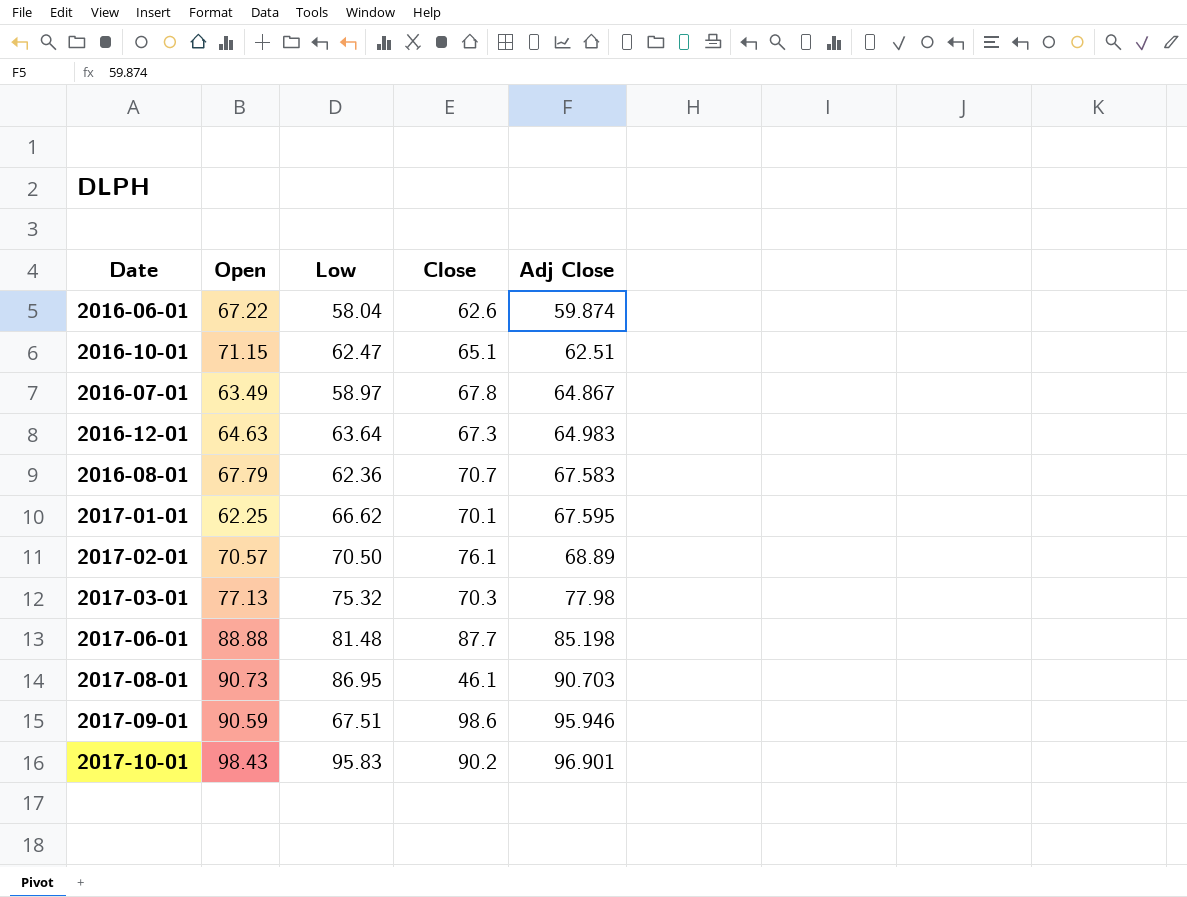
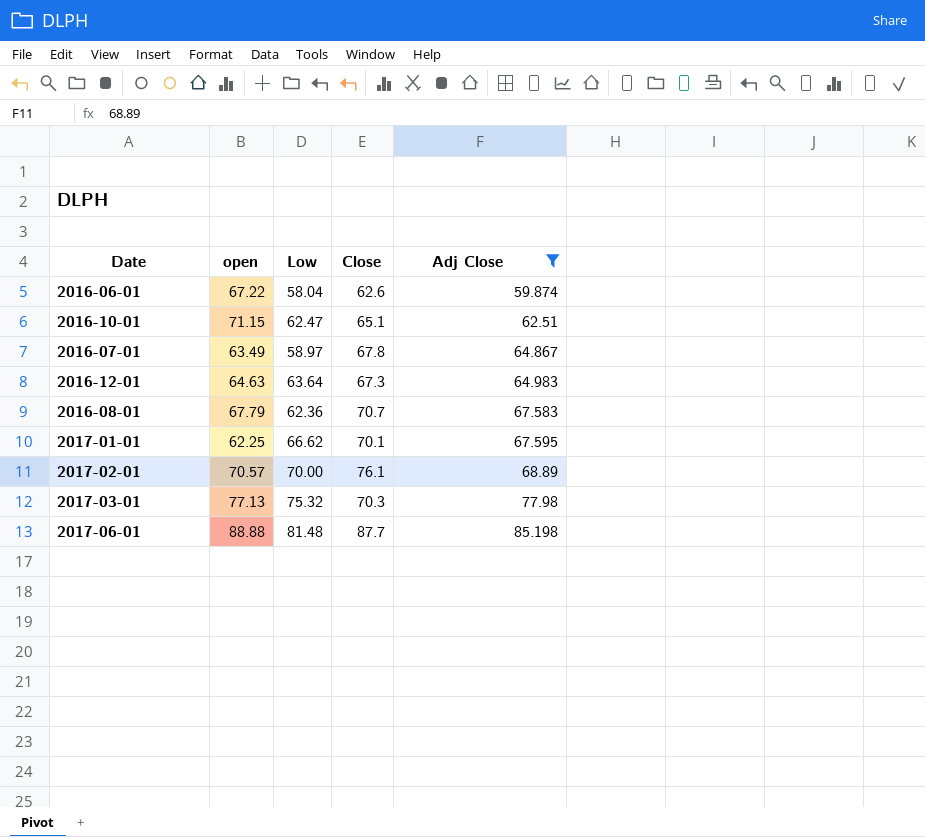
filter: none -> Adj Close <= 85.198
column name: Open -> open
2017-02-01 | Low: 70.50 -> 70.00

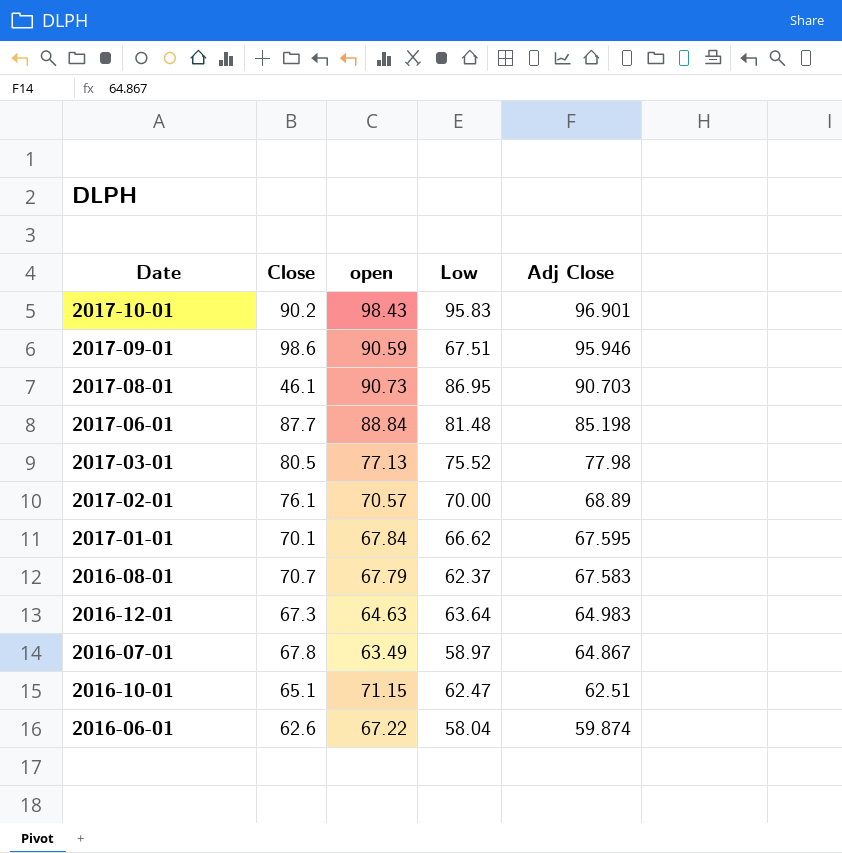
filter: Adj Close <= 85.198 -> none
row order: Adj Close ascending -> Adj Close descending
column Close | position: 4 -> 2
2017-06-01 | open: 88.88 -> 88.84
2017-03-01 | Close: 70.3 -> 80.5
2017-03-01 | Low: 75.32 -> 75.52
2017-01-01 | open: 62.25 -> 67.84
2016-08-01 | Low: 62.36 -> 62.37

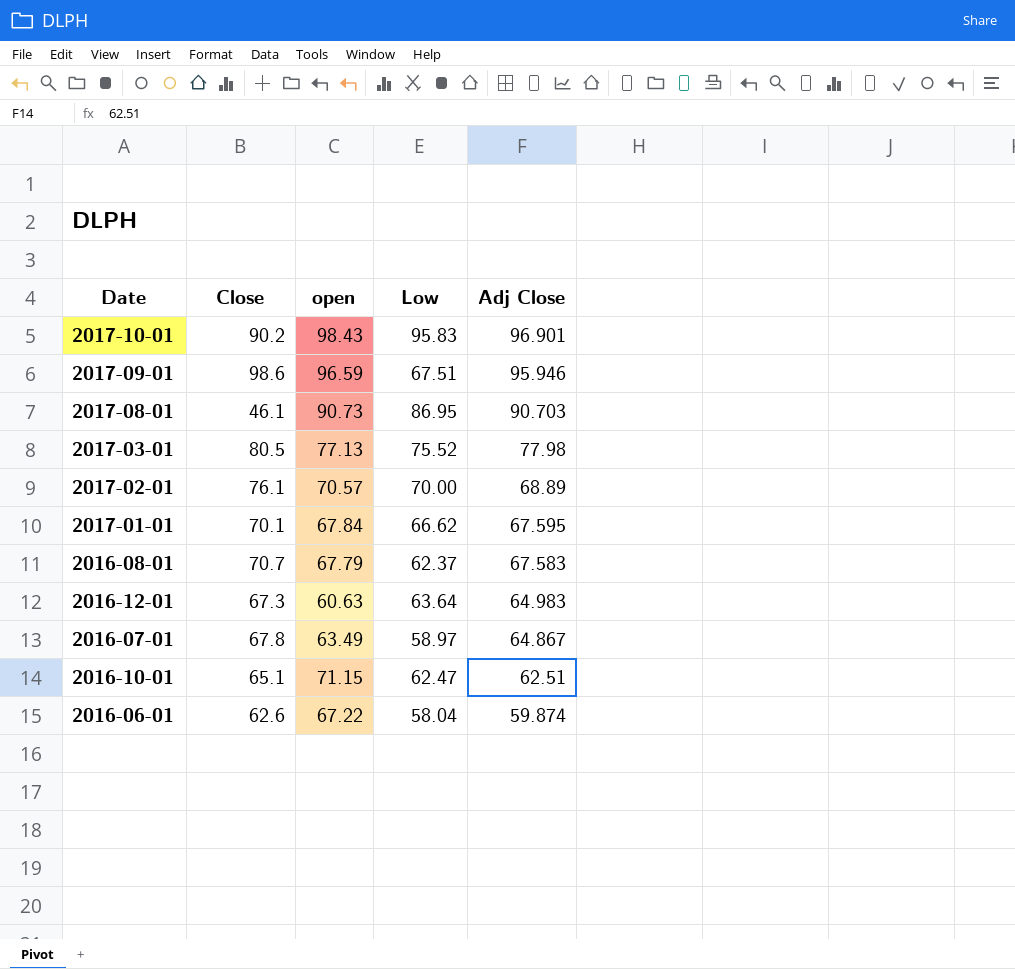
row 2017-06-01: 87.7 | 88.84 | 81.48 | 85.198 -> none
2017-09-01 | open: 90.59 -> 96.59
2016-12-01 | open: 64.63 -> 60.63

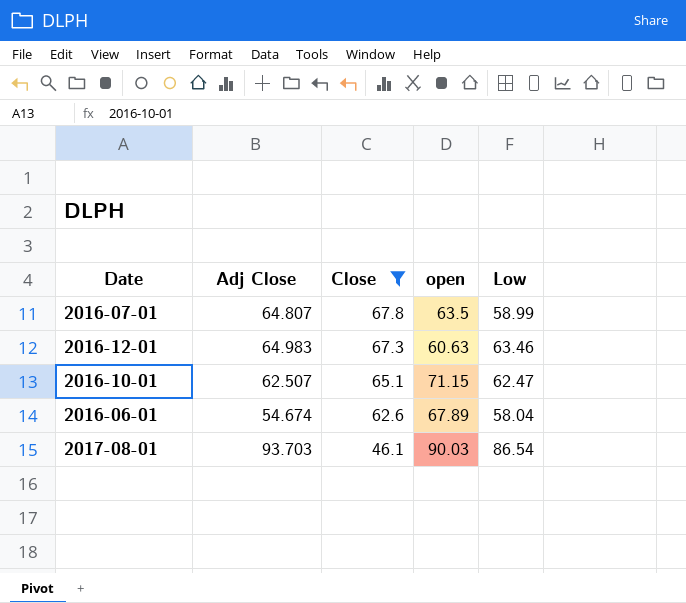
filter: none -> Close <= 67.8
row order: Adj Close descending -> Close descending
column Adj Close | position: 5 -> 2
2016-07-01 | Adj Close: 64.867 -> 64.807
2016-07-01 | open: 63.49 -> 63.5
2016-07-01 | Low: 58.97 -> 58.99
2016-12-01 | Low: 63.64 -> 63.46
2016-10-01 | Adj Close: 62.51 -> 62.507
2016-06-01 | Adj Close: 59.874 -> 54.674
2016-06-01 | open: 67.22 -> 67.89
2017-08-01 | Adj Close: 90.703 -> 93.703
2017-08-01 | open: 90.73 -> 90.03
2017-08-01 | Low: 86.95 -> 86.54

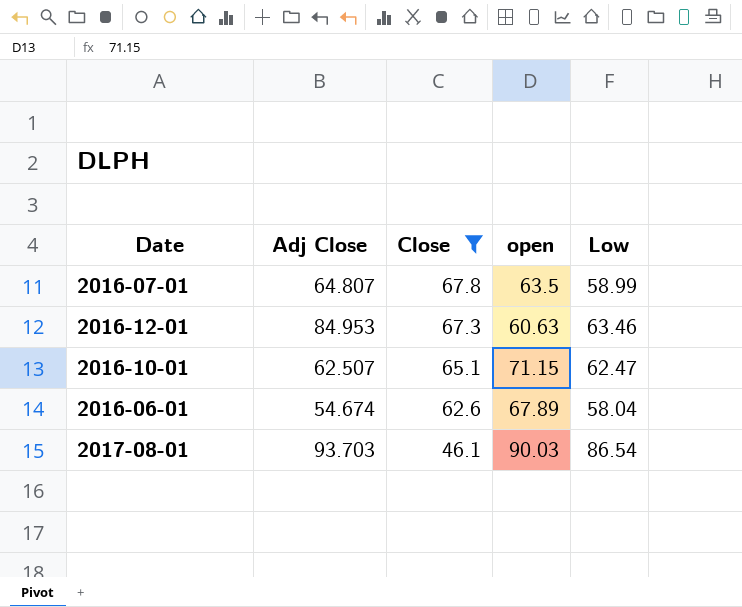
2016-12-01 | Adj Close: 64.983 -> 84.953

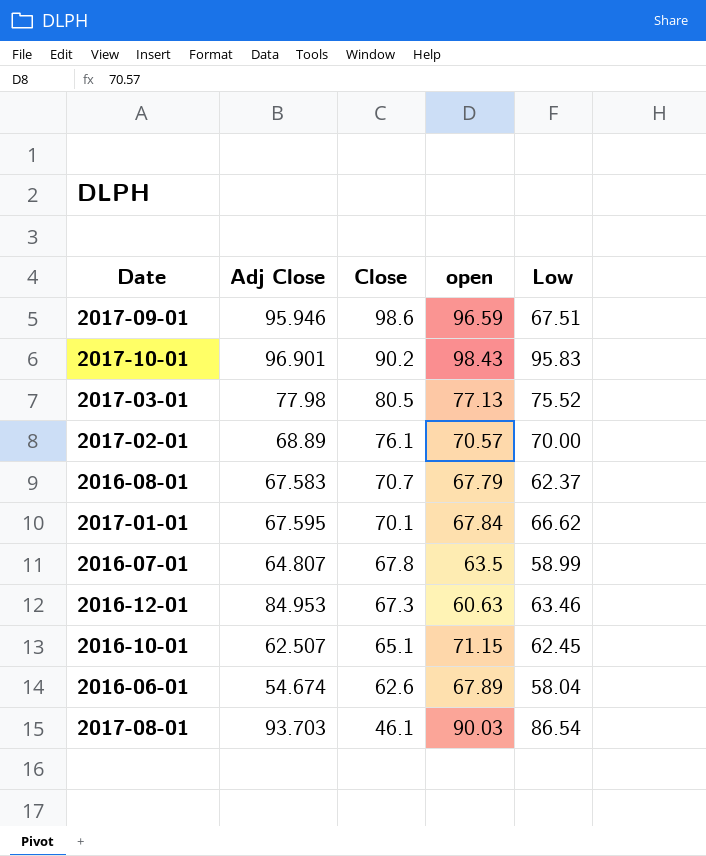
filter: Close <= 67.8 -> none
2016-10-01 | Low: 62.47 -> 62.45

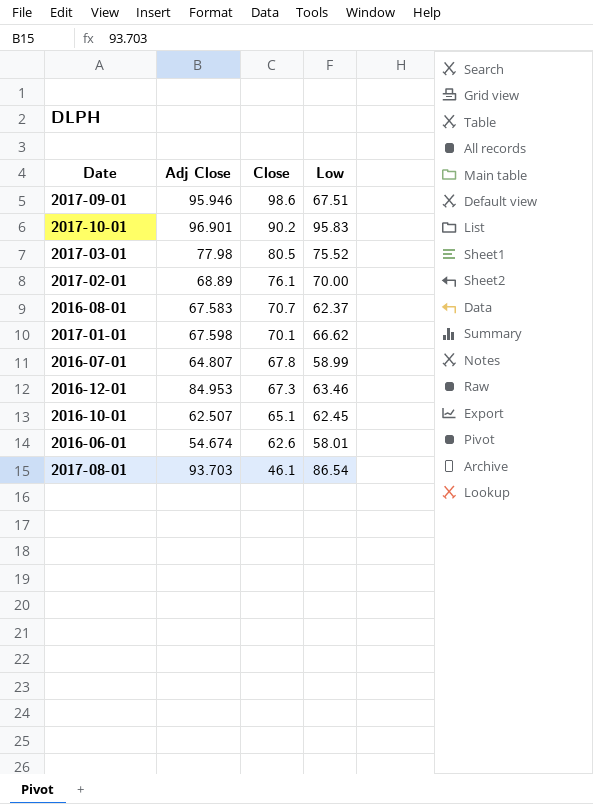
column open | position: 4 -> none
2017-01-01 | Adj Close: 67.595 -> 67.598
2016-06-01 | Low: 58.04 -> 58.01

